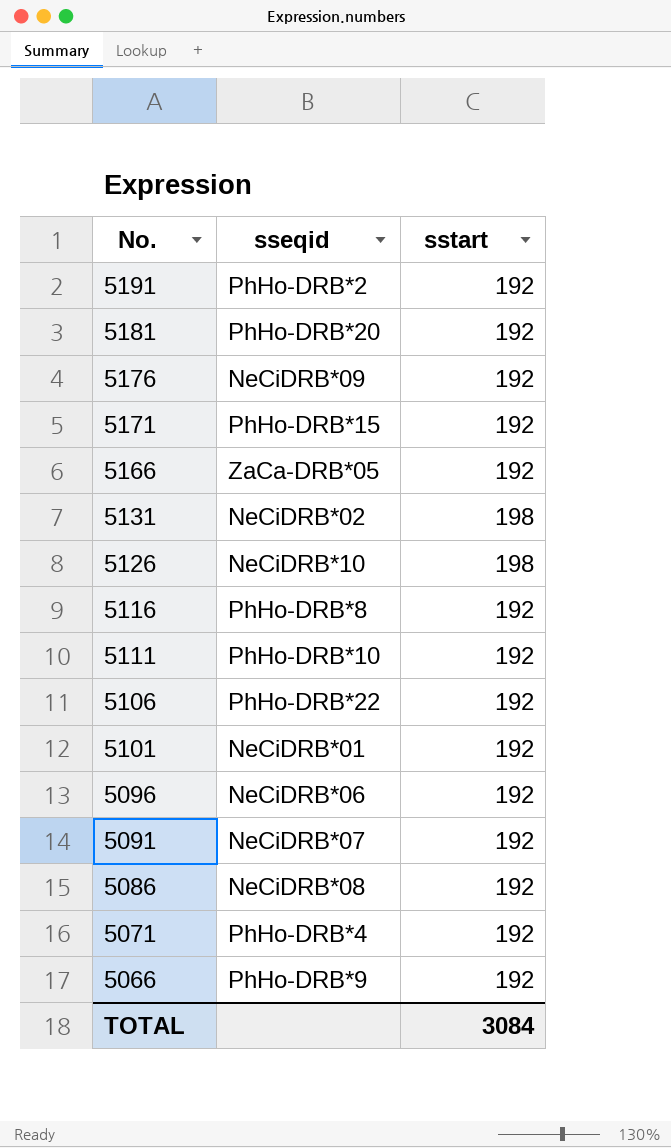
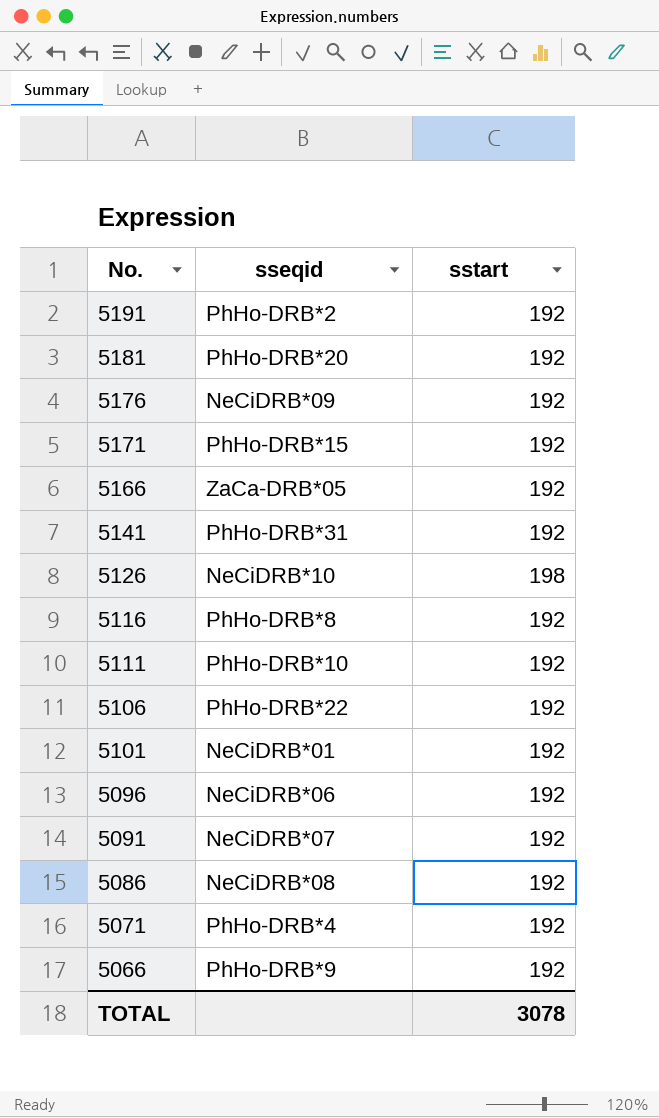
row 5131: NeCiDRB*02 | 198 -> none
row 5141: none -> PhHo-DRB*31 | 192
TOTAL | sstart: 3084 -> 3078

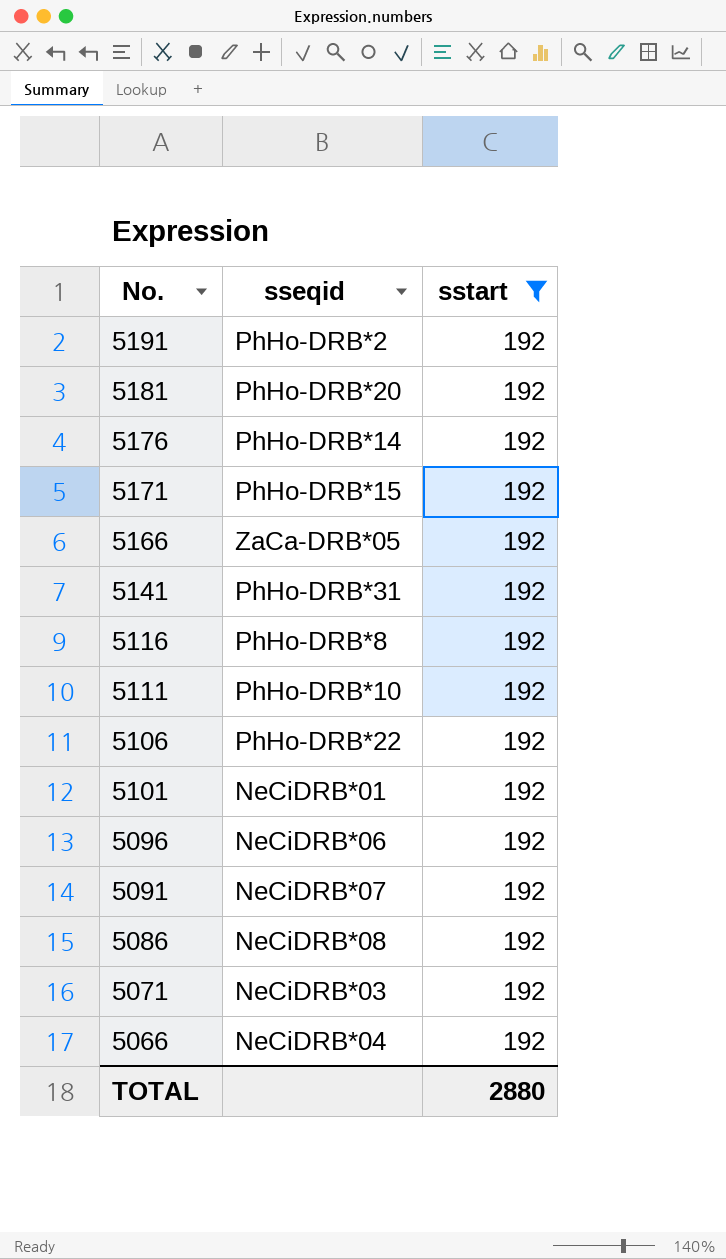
filter: none -> sstart = 192
5176 | sseqid: NeCiDRB*09 -> PhHo-DRB*14
5071 | sseqid: PhHo-DRB*4 -> NeCiDRB*03
5066 | sseqid: PhHo-DRB*9 -> NeCiDRB*04
TOTAL | sstart: 3078 -> 2880

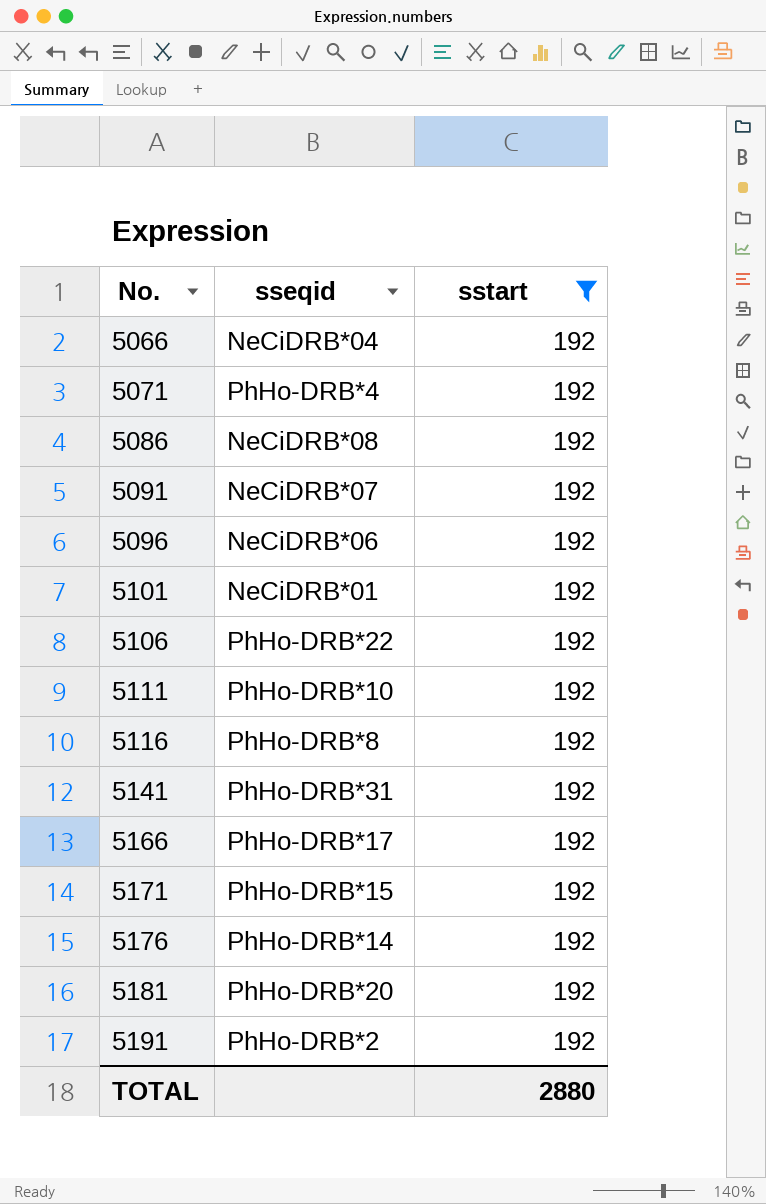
row order: No. descending -> No. ascending
5071 | sseqid: NeCiDRB*03 -> PhHo-DRB*4
5166 | sseqid: ZaCa-DRB*05 -> PhHo-DRB*17

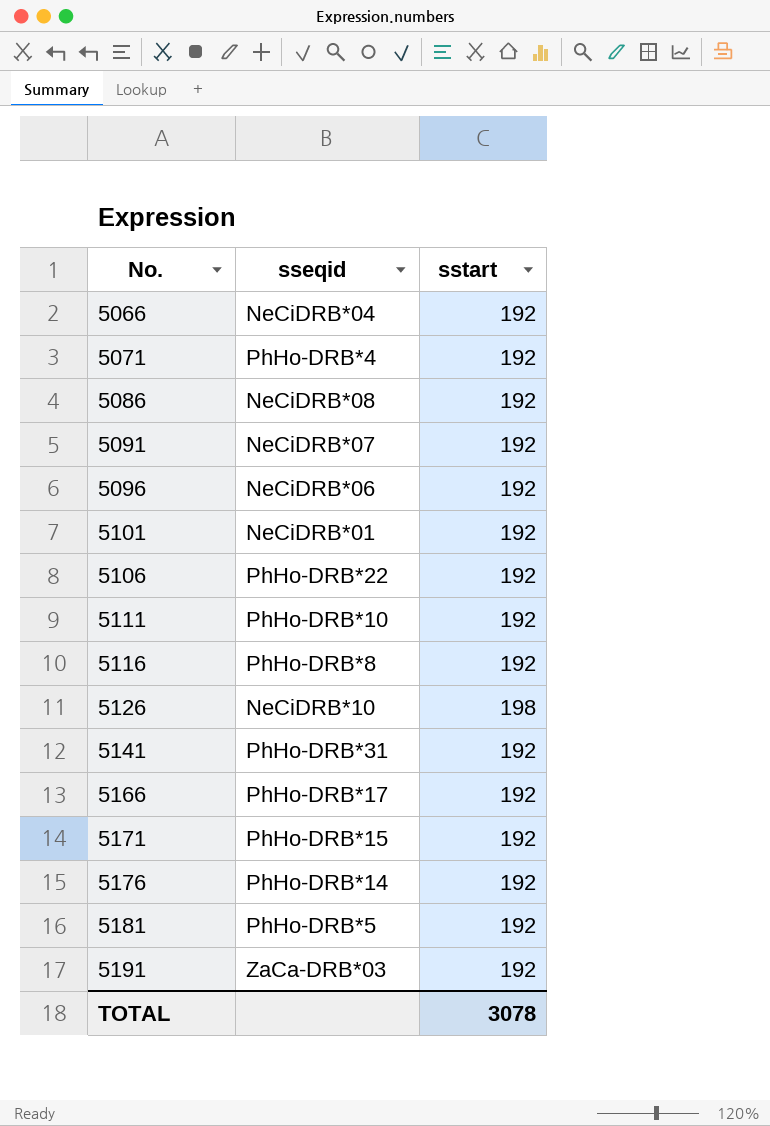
filter: sstart = 192 -> none
5181 | sseqid: PhHo-DRB*20 -> PhHo-DRB*5
5191 | sseqid: PhHo-DRB*2 -> ZaCa-DRB*03
TOTAL | sstart: 2880 -> 3078

